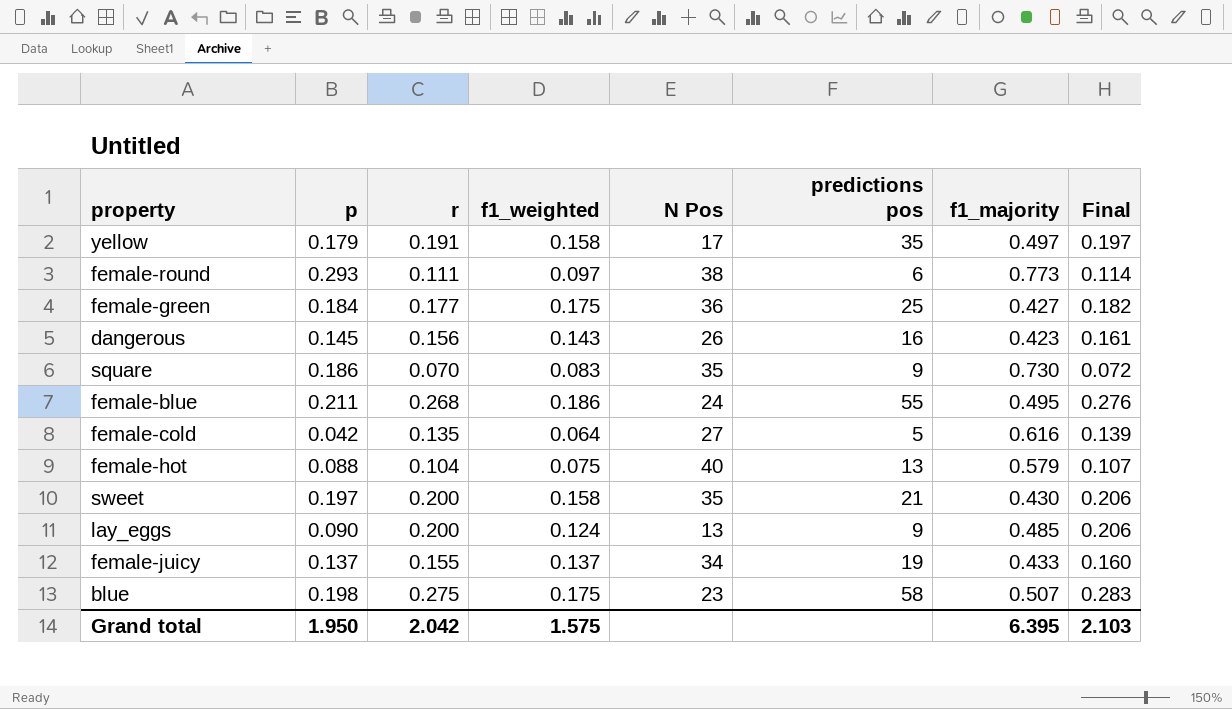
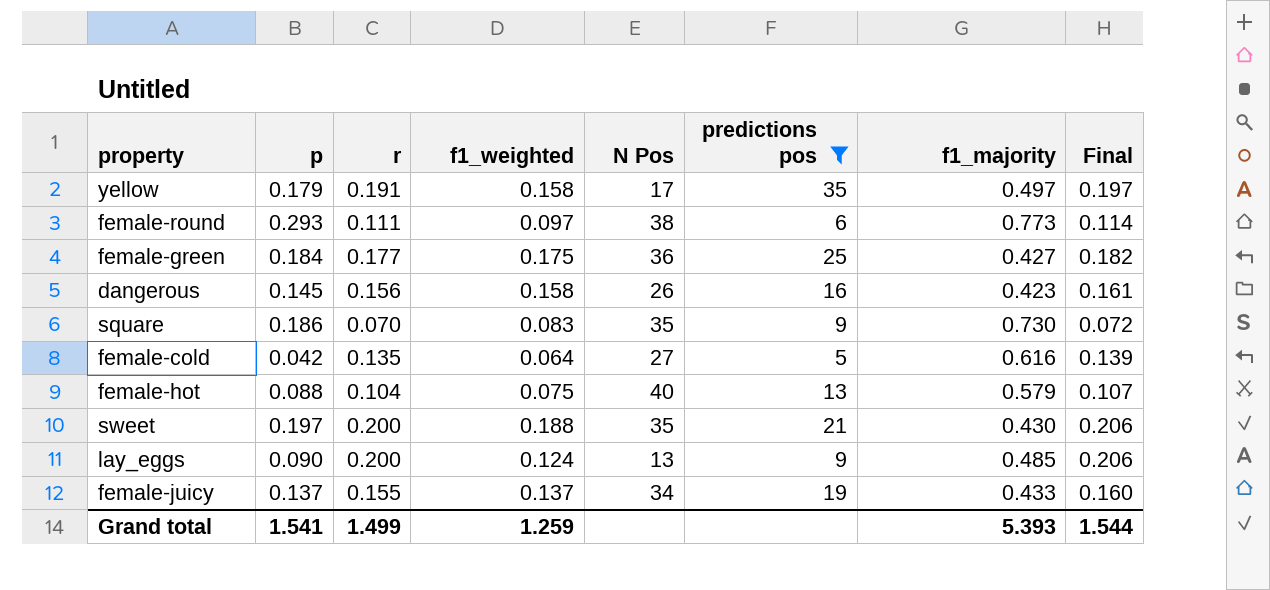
filter: none -> predictions pos <= 35
dangerous | f1_weighted: 0.143 -> 0.158
sweet | f1_weighted: 0.158 -> 0.188
Grand total | p: 1.950 -> 1.541
Grand total | r: 2.042 -> 1.499
Grand total | f1_weighted: 1.575 -> 1.259
Grand total | f1_majority: 6.395 -> 5.393
Grand total | Final: 2.103 -> 1.544

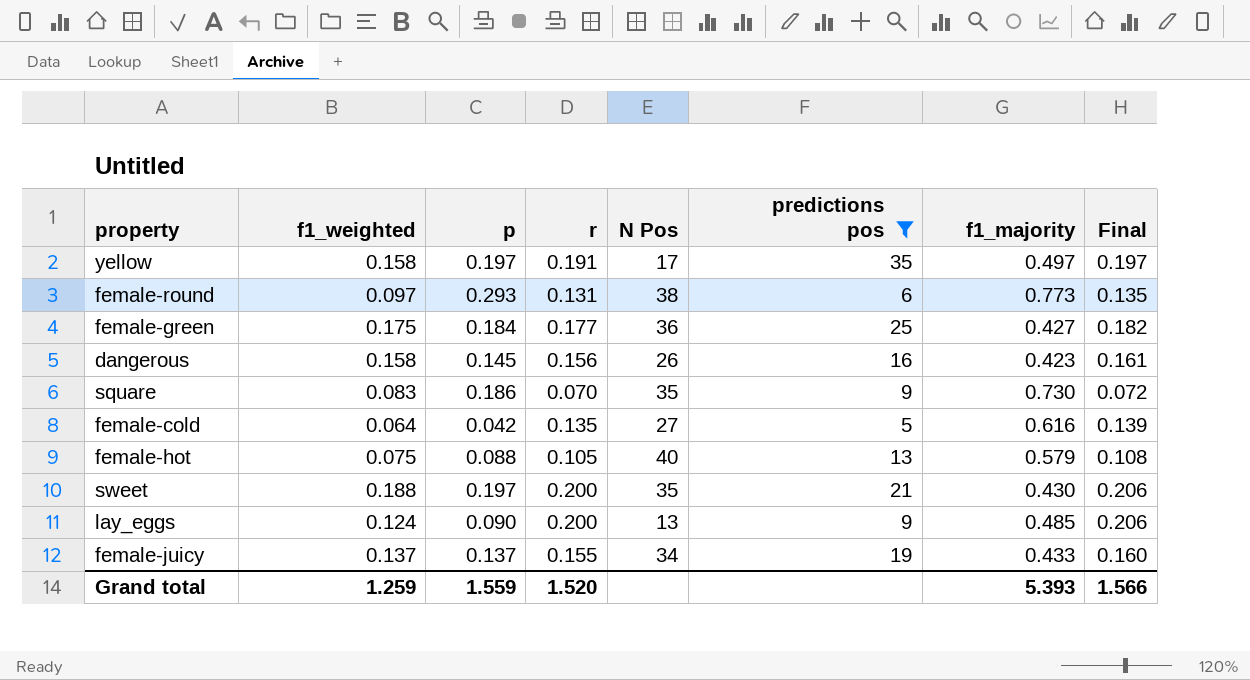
column f1_weighted | position: 4 -> 2
yellow | p: 0.179 -> 0.197
female-round | r: 0.111 -> 0.131
female-round | Final: 0.114 -> 0.135
female-hot | r: 0.104 -> 0.105
female-hot | Final: 0.107 -> 0.108
Grand total | p: 1.541 -> 1.559
Grand total | r: 1.499 -> 1.520
Grand total | Final: 1.544 -> 1.566

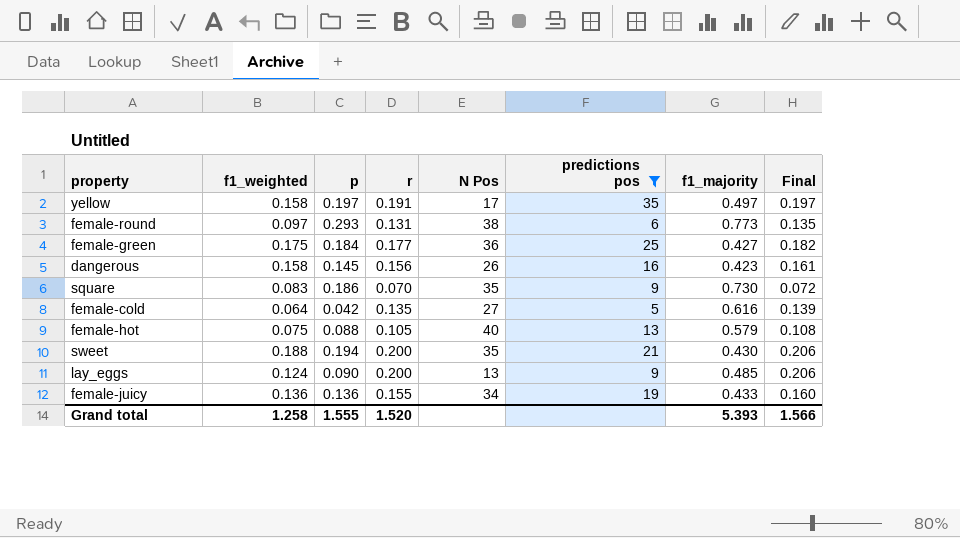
sweet | p: 0.197 -> 0.194
female-juicy | f1_weighted: 0.137 -> 0.136
female-juicy | p: 0.137 -> 0.136
Grand total | f1_weighted: 1.259 -> 1.258
Grand total | p: 1.559 -> 1.555

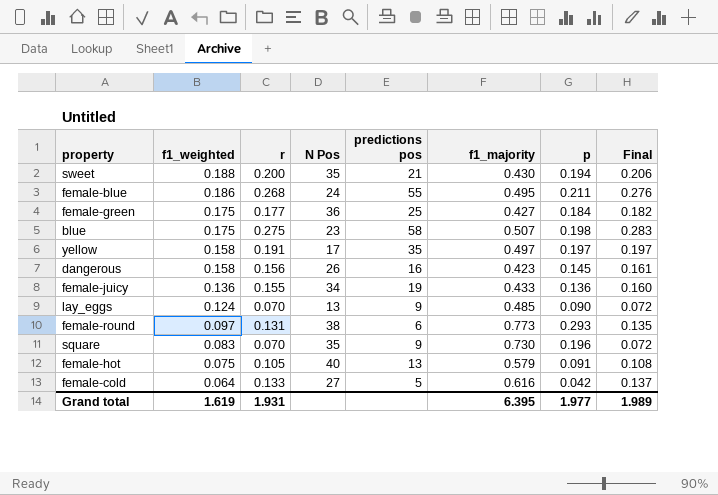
filter: predictions pos <= 35 -> none
row order: none -> f1_weighted descending
column p | position: 3 -> 7
lay_eggs | r: 0.200 -> 0.070
lay_eggs | Final: 0.206 -> 0.072
square | p: 0.186 -> 0.196
female-hot | p: 0.088 -> 0.091
female-cold | r: 0.135 -> 0.133
female-cold | Final: 0.139 -> 0.137
Grand total | f1_weighted: 1.258 -> 1.619
Grand total | r: 1.520 -> 1.931
Grand total | f1_majority: 5.393 -> 6.395
Grand total | p: 1.555 -> 1.977
Grand total | Final: 1.566 -> 1.989

